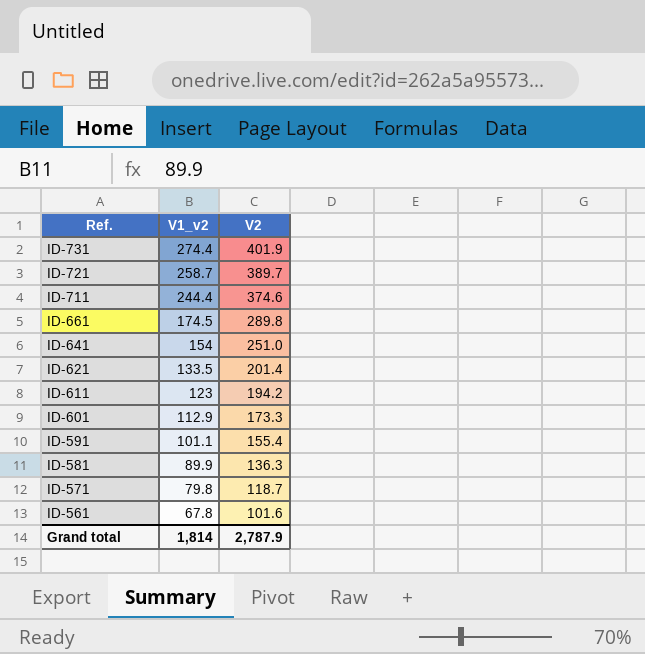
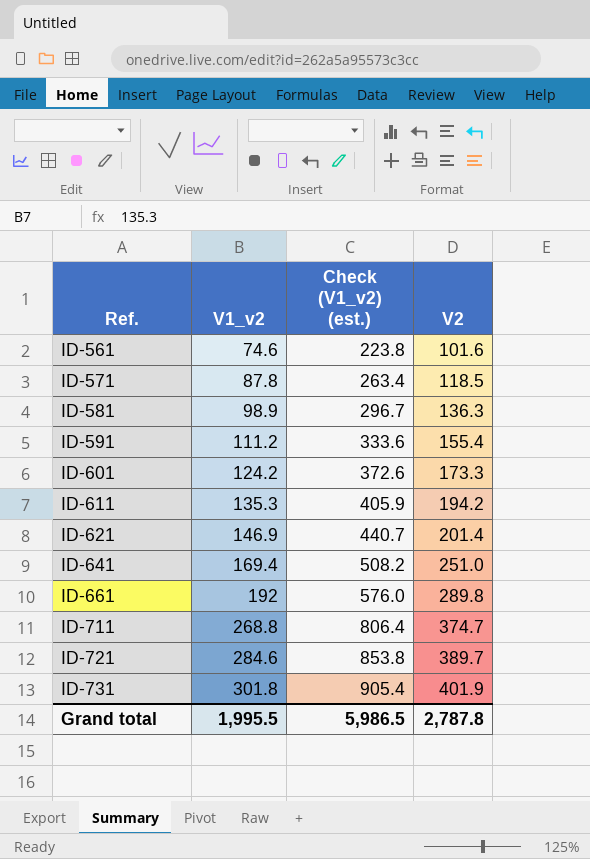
row order: Ref. descending -> Ref. ascending
column Check (V1_v2) (est.) | formula: none -> [V1_v2] * 3
ID-561 | V1_v2: 67.8 -> 74.6
ID-571 | V1_v2: 79.8 -> 87.8
ID-571 | V2: 118.7 -> 118.5
ID-581 | V1_v2: 89.9 -> 98.9
ID-591 | V1_v2: 101.1 -> 111.2
ID-601 | V1_v2: 112.9 -> 124.2
ID-611 | V1_v2: 123 -> 135.3
ID-621 | V1_v2: 133.5 -> 146.9
ID-641 | V1_v2: 154 -> 169.4
ID-661 | V1_v2: 174.5 -> 192
ID-711 | V1_v2: 244.4 -> 268.8
ID-711 | V2: 374.6 -> 374.7
ID-721 | V1_v2: 258.7 -> 284.6
ID-731 | V1_v2: 274.4 -> 301.8
Grand total | V1_v2: 1,814 -> 1,995.5
Grand total | V2: 2,787.9 -> 2,787.8

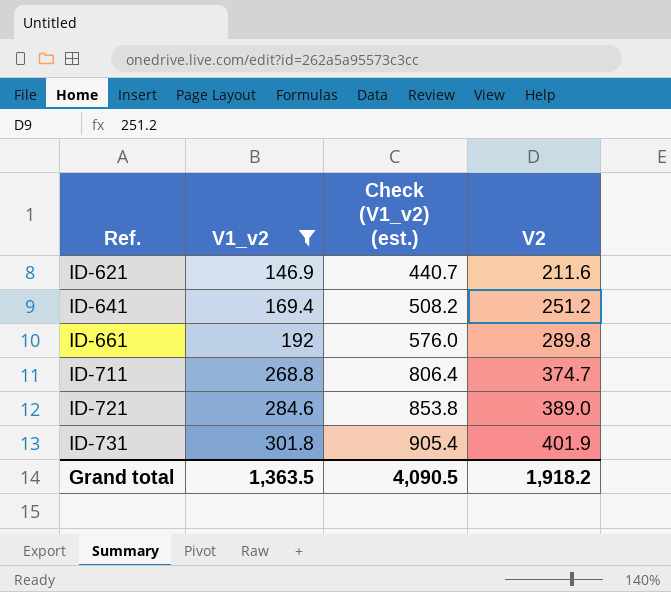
filter: none -> V1_v2 >= 146.9
ID-621 | V2: 201.4 -> 211.6
ID-641 | V2: 251.0 -> 251.2
ID-721 | V2: 389.7 -> 389.0
Grand total | V1_v2: 1,995.5 -> 1,363.5
Grand total | Check (V1_v2) (est.): 5,986.5 -> 4,090.5
Grand total | V2: 2,787.8 -> 1,918.2

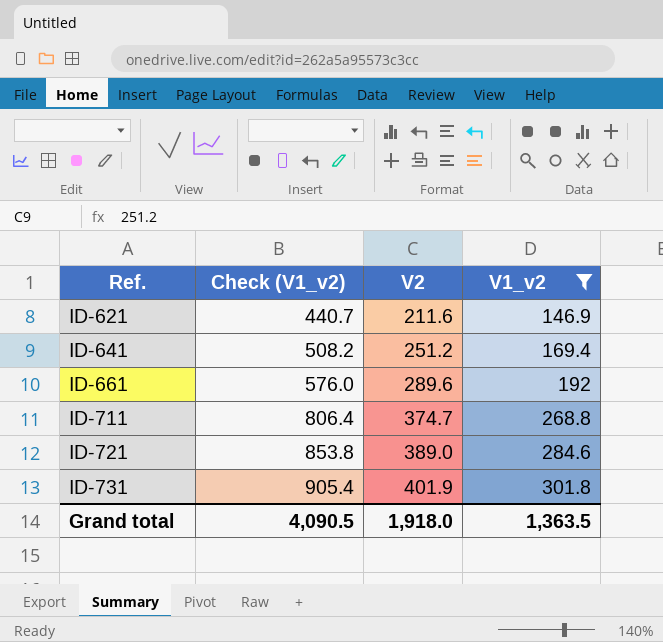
column name: Check (V1_v2) (est.) -> Check (V1_v2)
column V1_v2 | position: 2 -> 4
ID-661 | V2: 289.8 -> 289.6
Grand total | V2: 1,918.2 -> 1,918.0

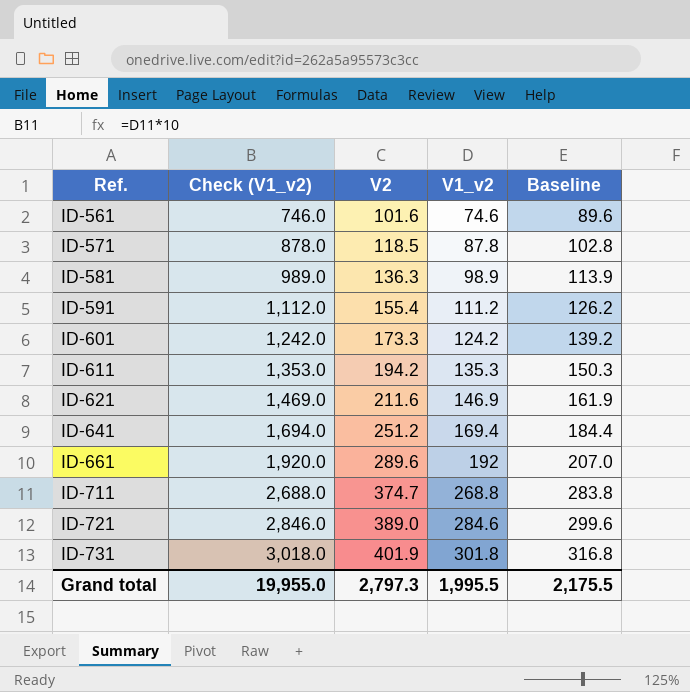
filter: V1_v2 >= 146.9 -> none
column Check (V1_v2) | formula: [V1_v2] * 3 -> [V1_v2] * 10
column Baseline | formula: none -> [V1_v2] + 15
Grand total | Check (V1_v2): 4,090.5 -> 19,955.0
Grand total | V2: 1,918.0 -> 2,797.3
Grand total | V1_v2: 1,363.5 -> 1,995.5

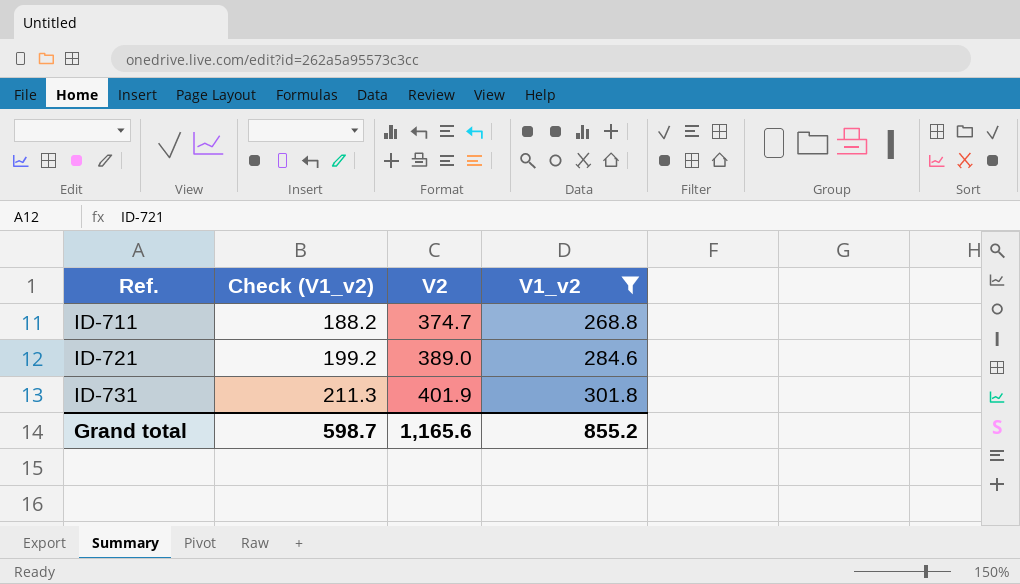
filter: none -> V1_v2 >= 268.8
column Baseline | formula: [V1_v2] + 15 -> none
column Check (V1_v2) | formula: [V1_v2] * 10 -> [V1_v2] * 0.7
Grand total | Check (V1_v2): 19,955.0 -> 598.7
Grand total | V2: 2,797.3 -> 1,165.6
Grand total | V1_v2: 1,995.5 -> 855.2

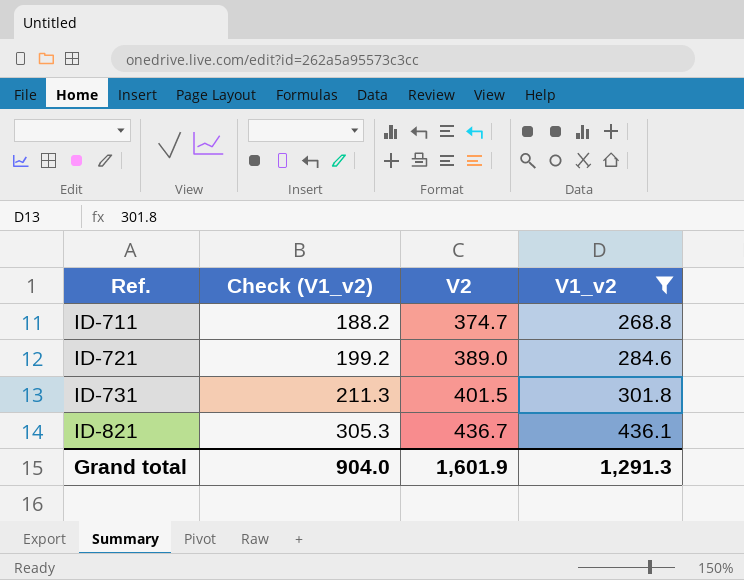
ID-731 | V2: 401.9 -> 401.5
row ID-821: none -> 305.3 | 436.7 | 436.1
Grand total | Check (V1_v2): 598.7 -> 904.0
Grand total | V2: 1,165.6 -> 1,601.9
Grand total | V1_v2: 855.2 -> 1,291.3

